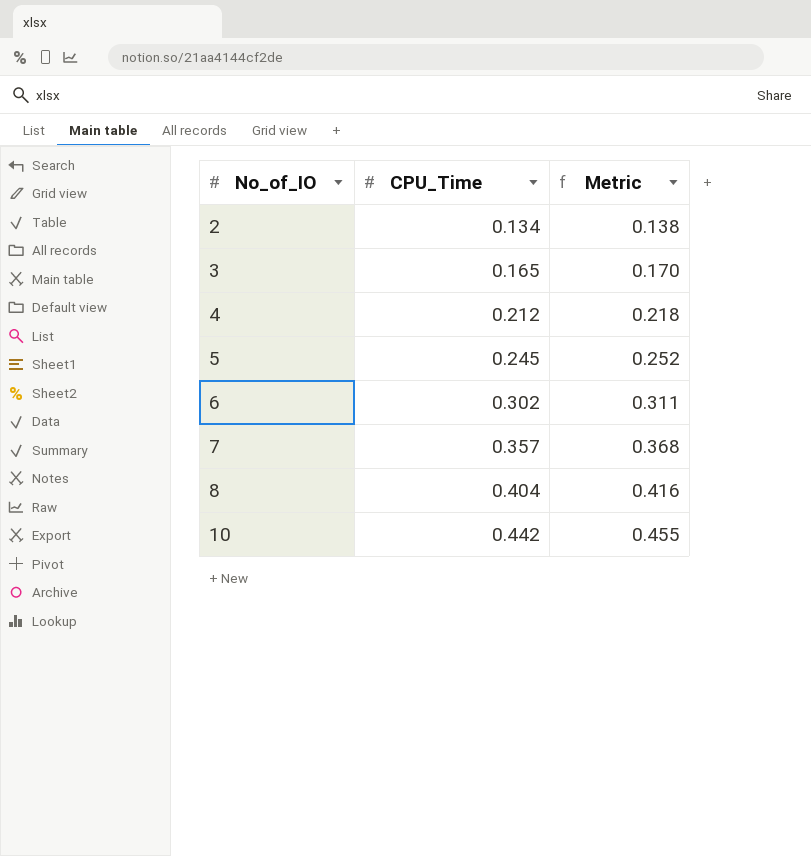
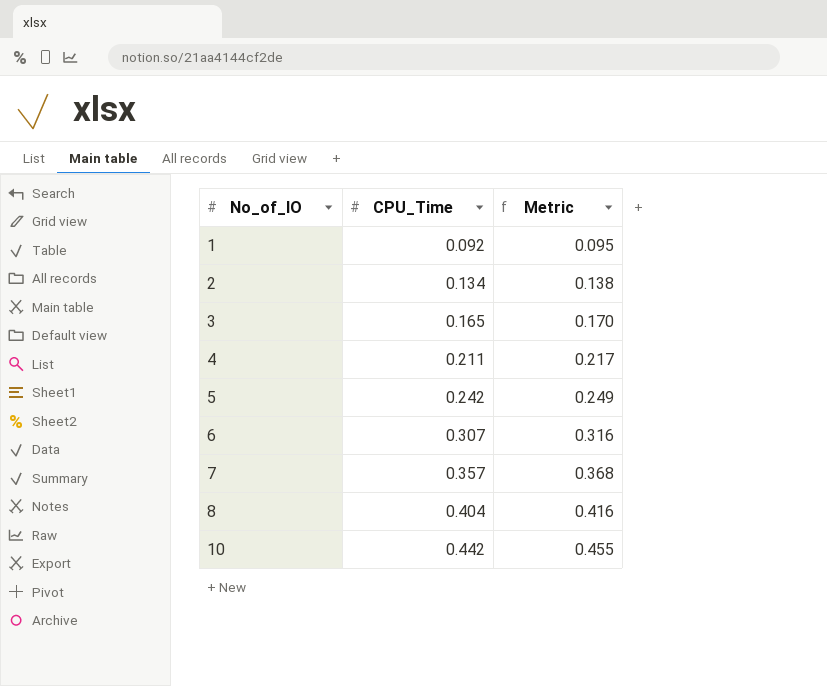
row 1: none -> 0.092 | 0.095
4 | CPU_Time: 0.212 -> 0.211
4 | Metric: 0.218 -> 0.217
5 | CPU_Time: 0.245 -> 0.242
5 | Metric: 0.252 -> 0.249
6 | CPU_Time: 0.302 -> 0.307
6 | Metric: 0.311 -> 0.316

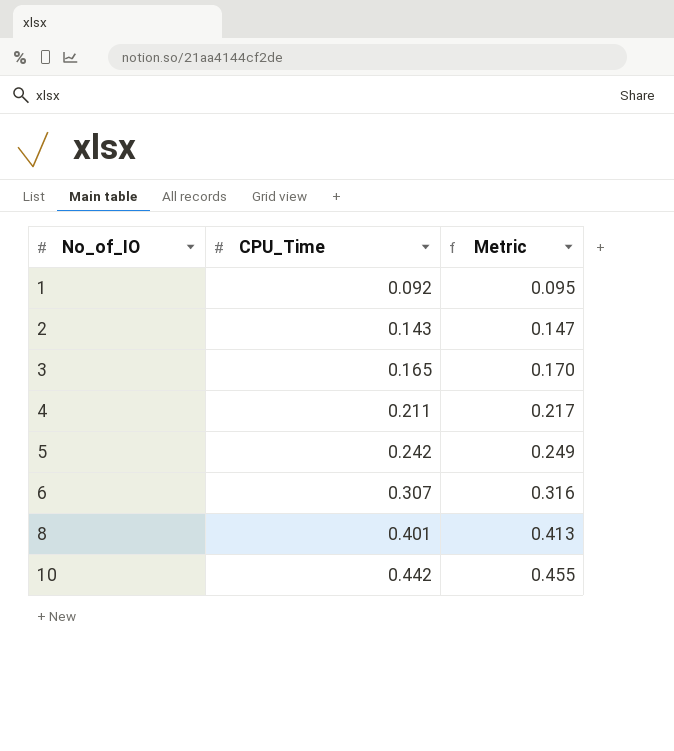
row 7: 0.357 | 0.368 -> none
2 | CPU_Time: 0.134 -> 0.143
2 | Metric: 0.138 -> 0.147
8 | CPU_Time: 0.404 -> 0.401
8 | Metric: 0.416 -> 0.413

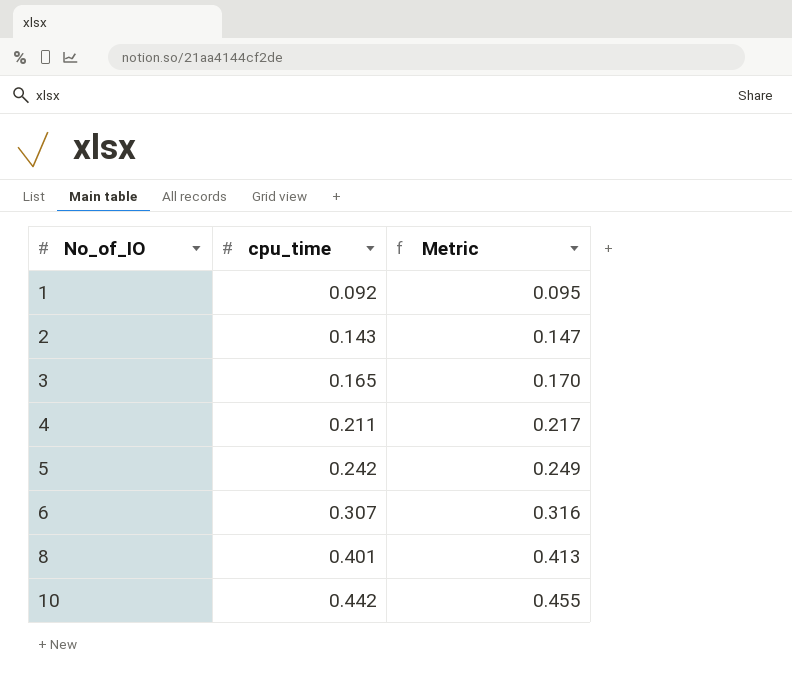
column name: CPU_Time -> cpu_time

